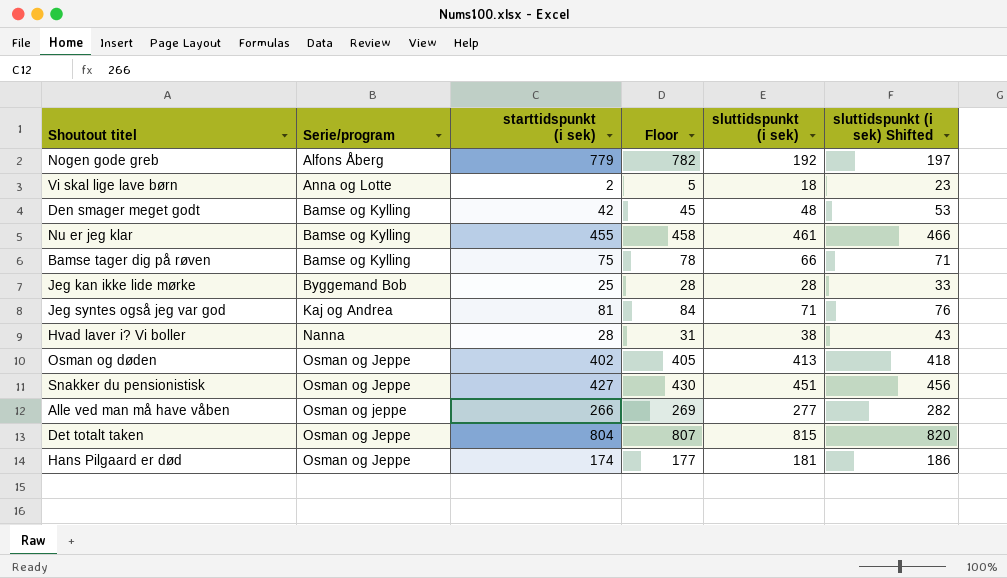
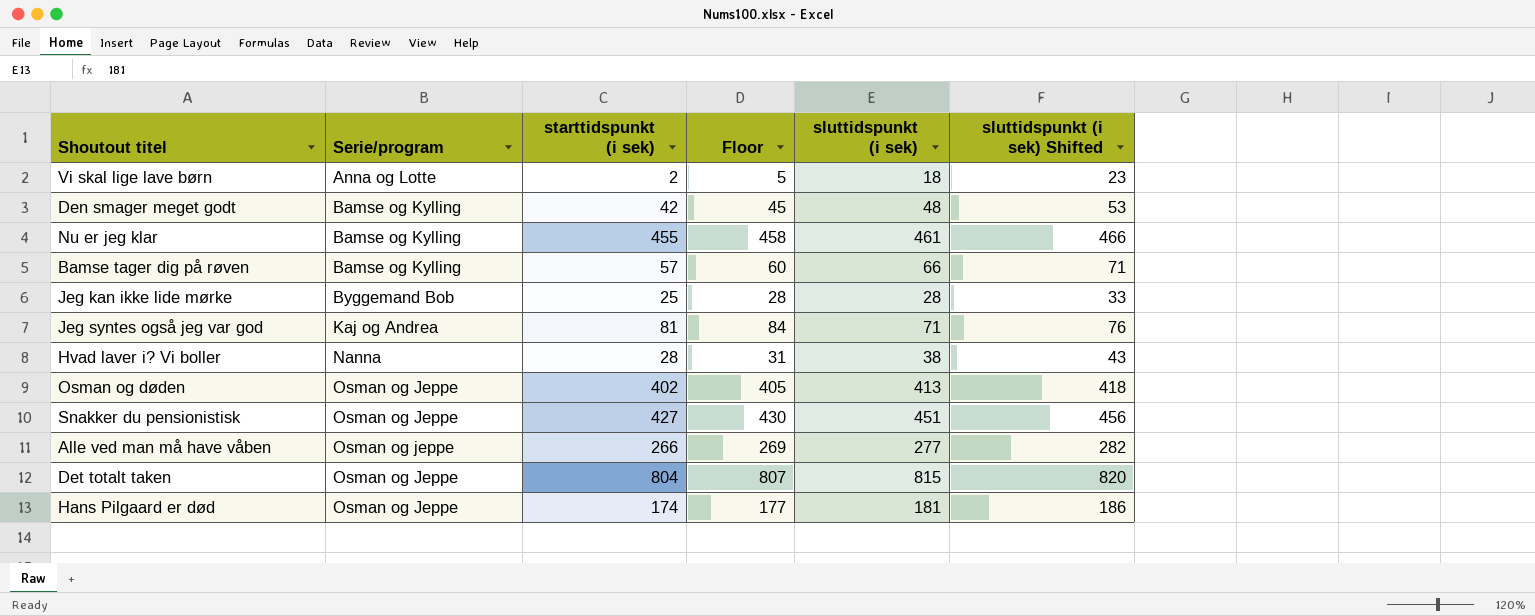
row Nogen gode greb: Alfons Åberg | 779 | 782 | 192 | 197 -> none
Bamse tager dig på røven | starttidspunkt (i sek): 75 -> 57
Bamse tager dig på røven | Floor: 78 -> 60

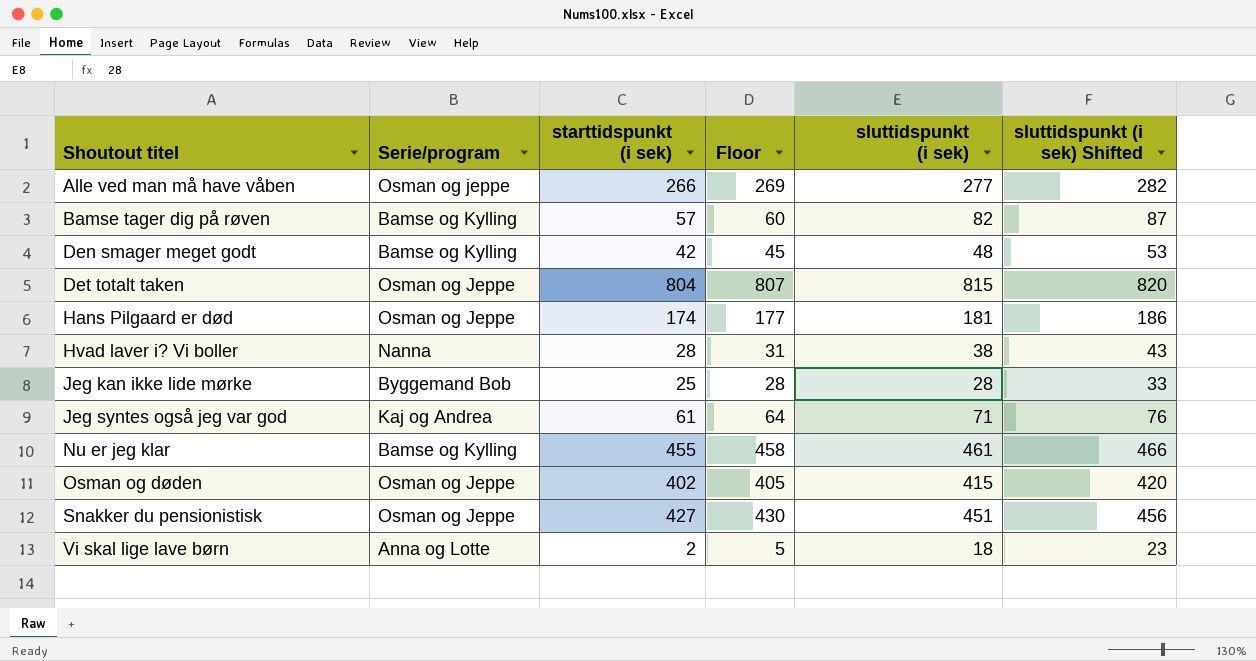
row order: Serie/program ascending -> Shoutout titel ascending
Bamse tager dig på røven | sluttidspunkt (i sek): 66 -> 82
Bamse tager dig på røven | sluttidspunkt (i sek) Shifted: 71 -> 87
Jeg syntes også jeg var god | starttidspunkt (i sek): 81 -> 61
Jeg syntes også jeg var god | Floor: 84 -> 64
Osman og døden | sluttidspunkt (i sek): 413 -> 415
Osman og døden | sluttidspunkt (i sek) Shifted: 418 -> 420

